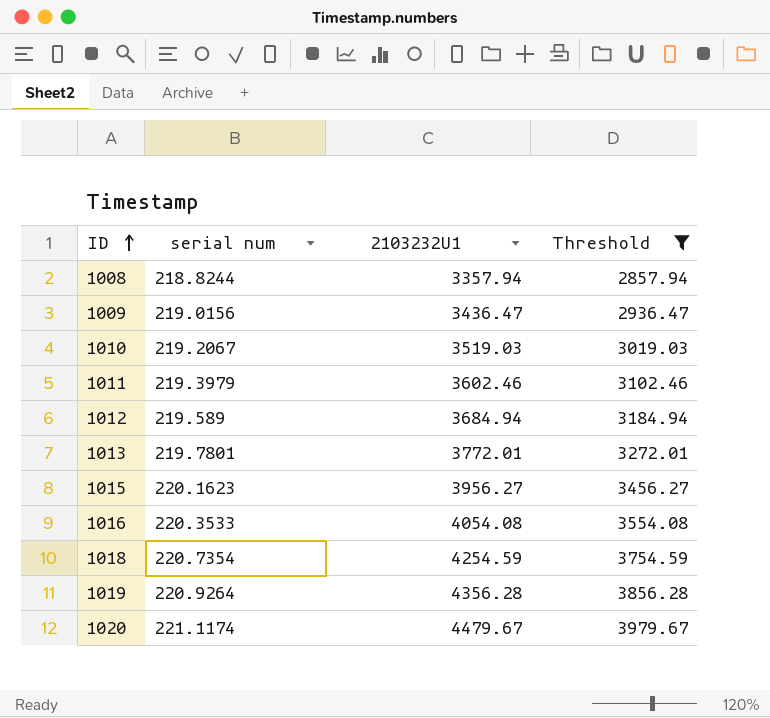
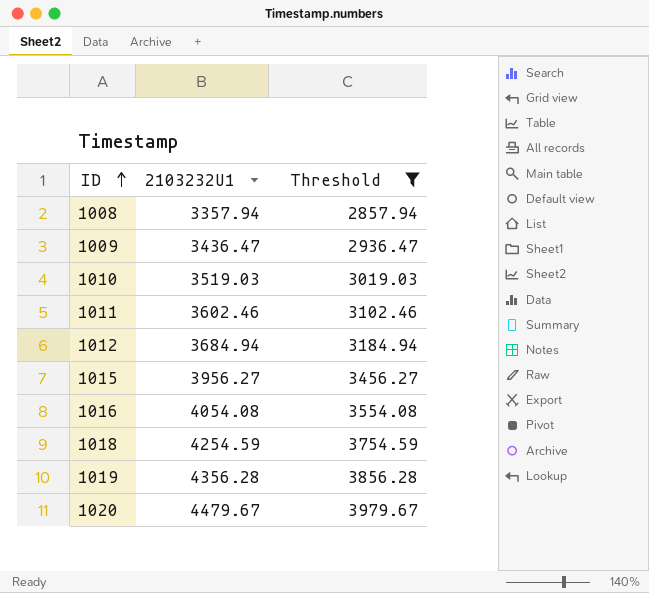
column serial num | position: 2 -> none
row 1013: 219.7801 | 3772.01 | 3272.01 -> none

